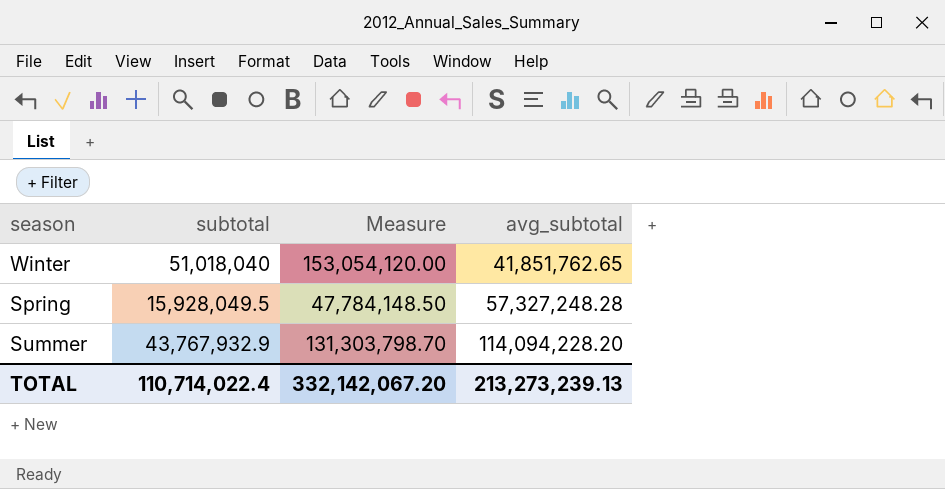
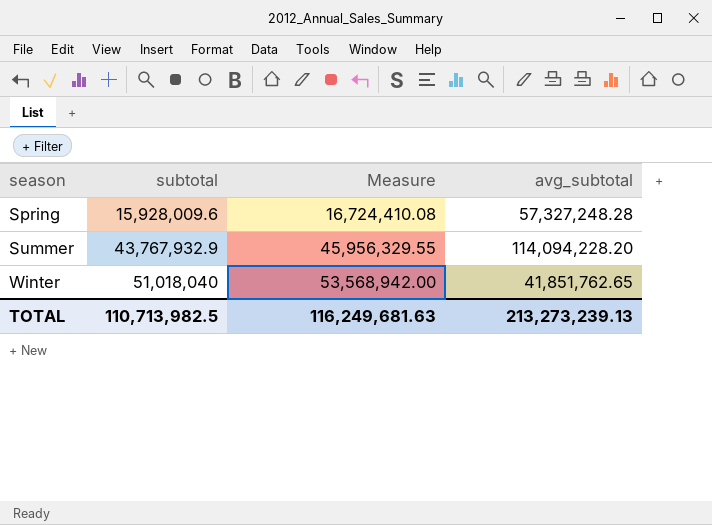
row order: avg_subtotal ascending -> season ascending
column Measure | formula: [subtotal] * 3 -> [subtotal] * 1.05
Spring | subtotal: 15,928,049.5 -> 15,928,009.6
TOTAL | subtotal: 110,714,022.4 -> 110,713,982.5
TOTAL | Measure: 332,142,067.20 -> 116,249,681.63

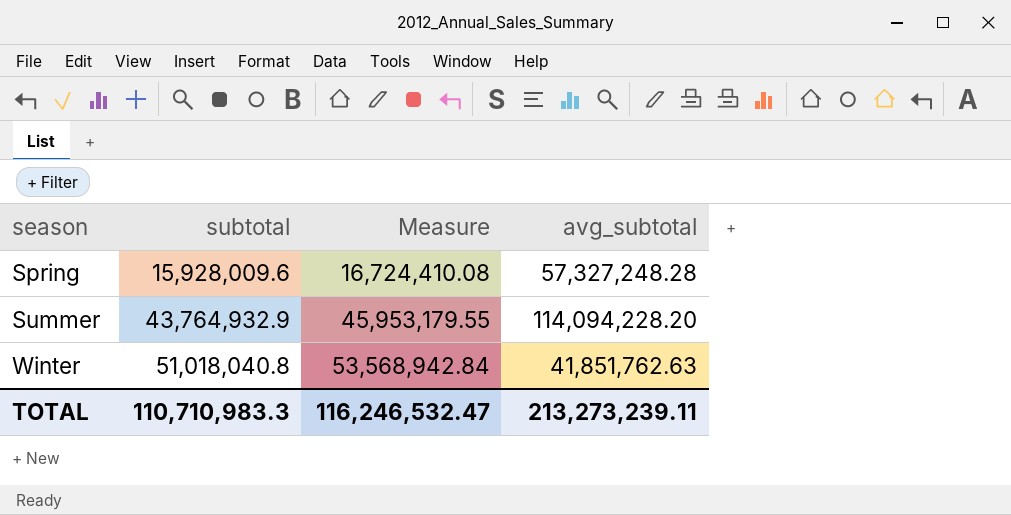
Summer | subtotal: 43,767,932.9 -> 43,764,932.9
Summer | Measure: 45,956,329.55 -> 45,953,179.55
Winter | subtotal: 51,018,040 -> 51,018,040.8
Winter | Measure: 53,568,942.00 -> 53,568,942.84
Winter | avg_subtotal: 41,851,762.65 -> 41,851,762.63
TOTAL | subtotal: 110,713,982.5 -> 110,710,983.3
TOTAL | Measure: 116,249,681.63 -> 116,246,532.47
TOTAL | avg_subtotal: 213,273,239.13 -> 213,273,239.11

